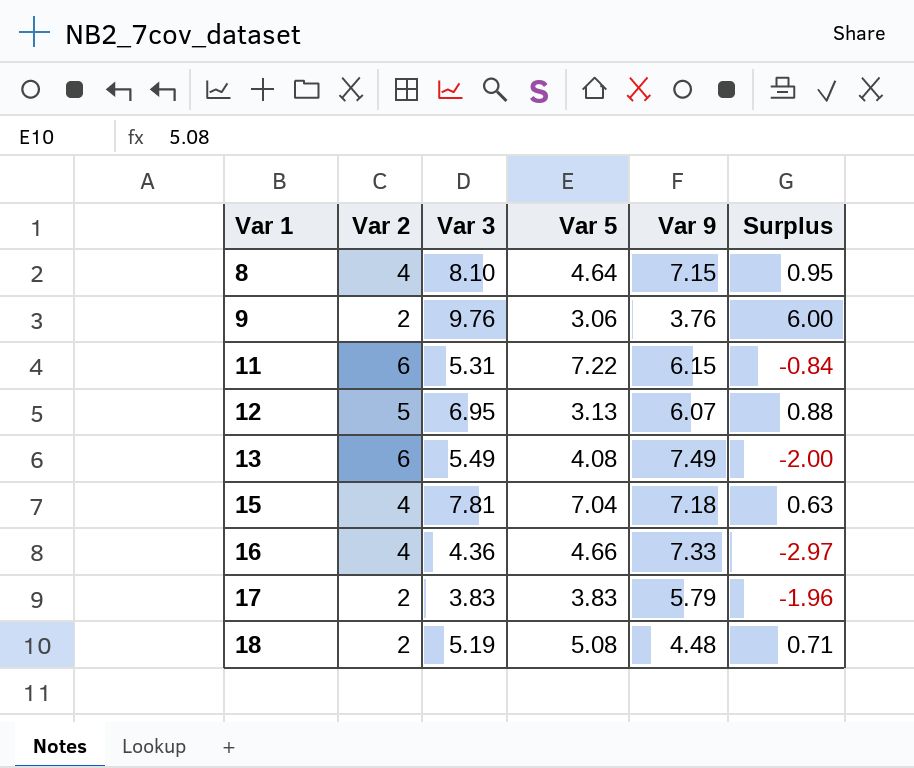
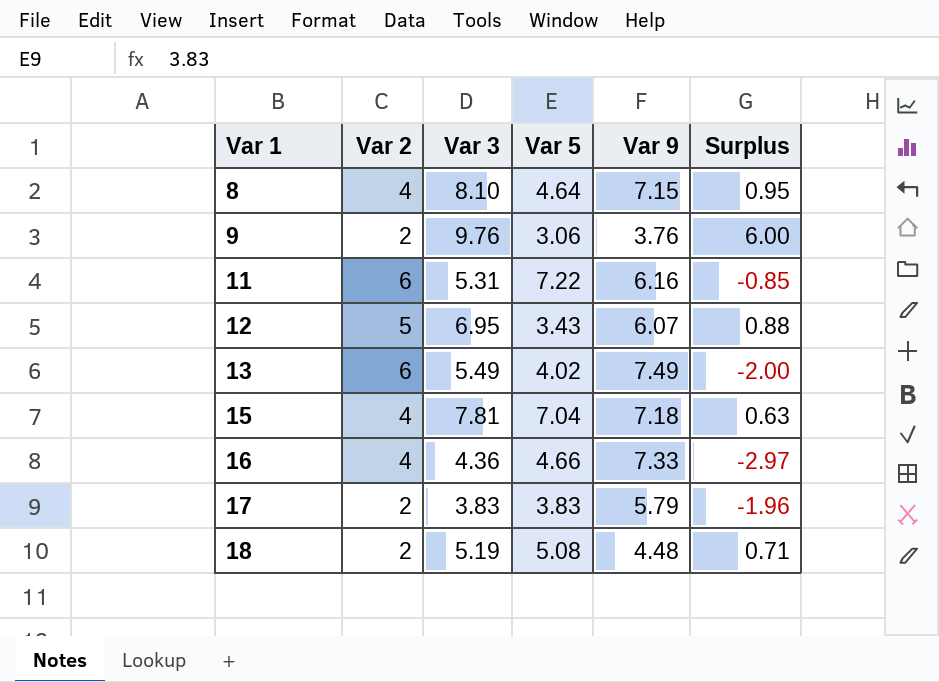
11 | Var 9: 6.15 -> 6.16
11 | Surplus: -0.84 -> -0.85
12 | Var 5: 3.13 -> 3.43
13 | Var 5: 4.08 -> 4.02

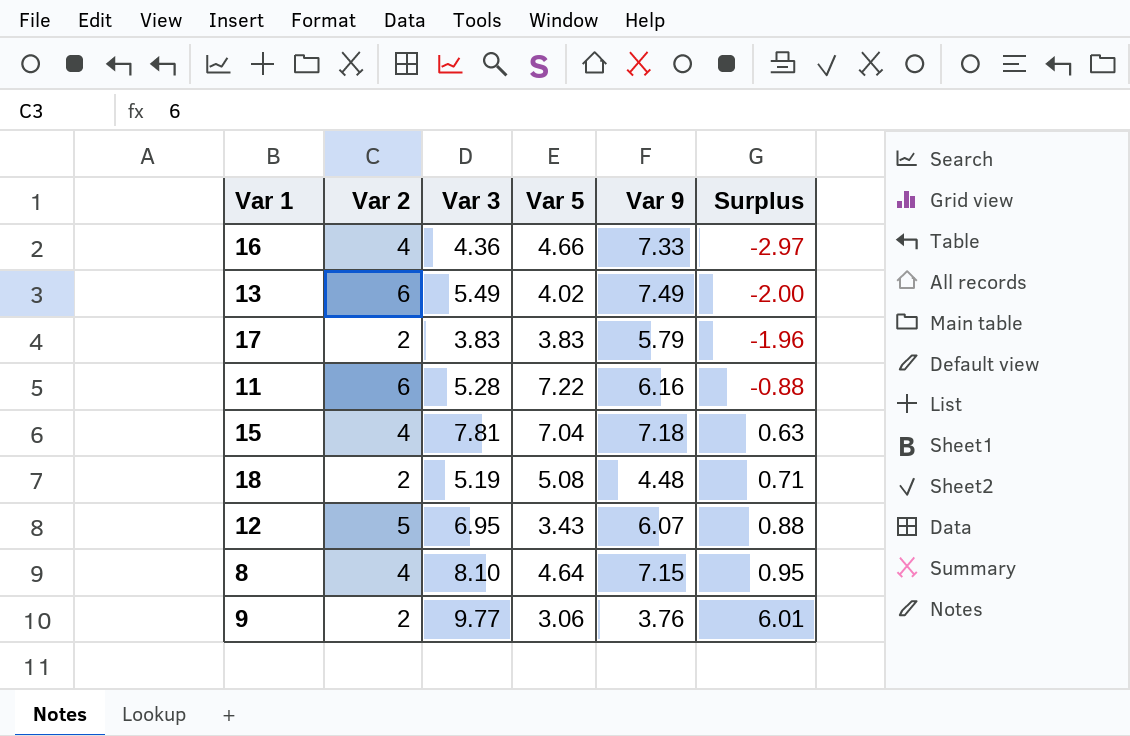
row order: Var 1 ascending -> Surplus ascending
11 | Var 3: 5.31 -> 5.28
11 | Surplus: -0.85 -> -0.88
9 | Var 3: 9.76 -> 9.77
9 | Surplus: 6.00 -> 6.01

